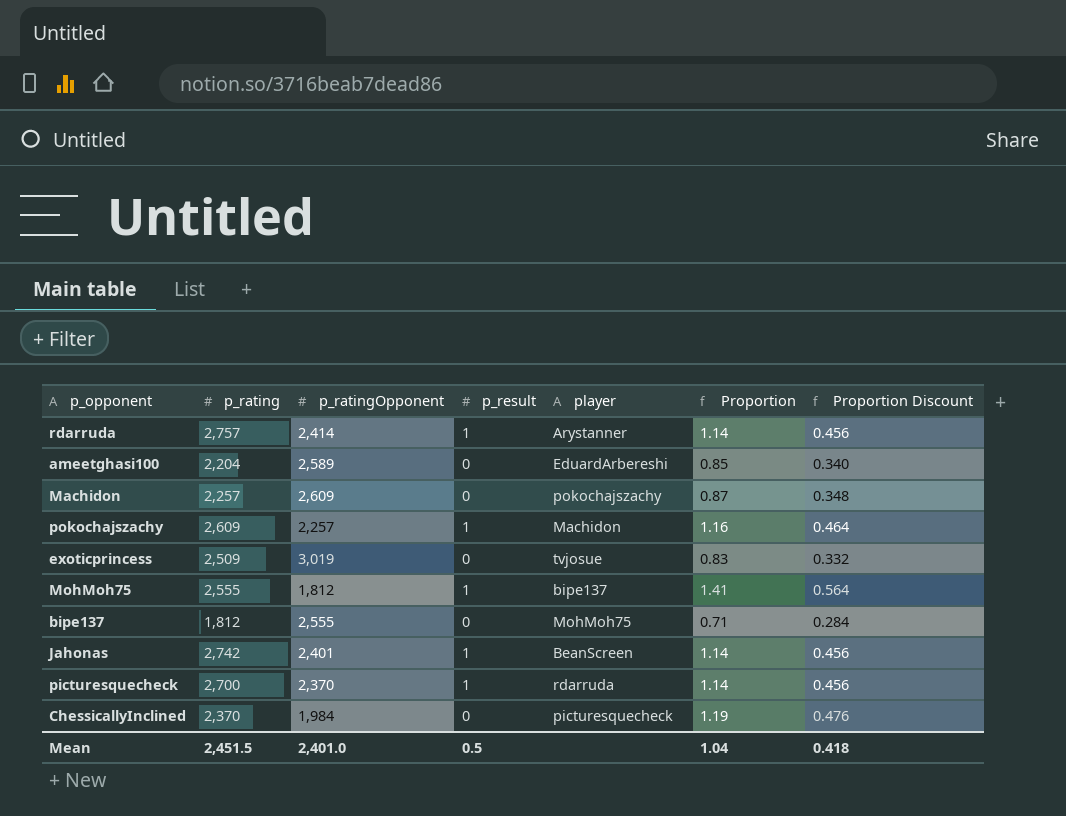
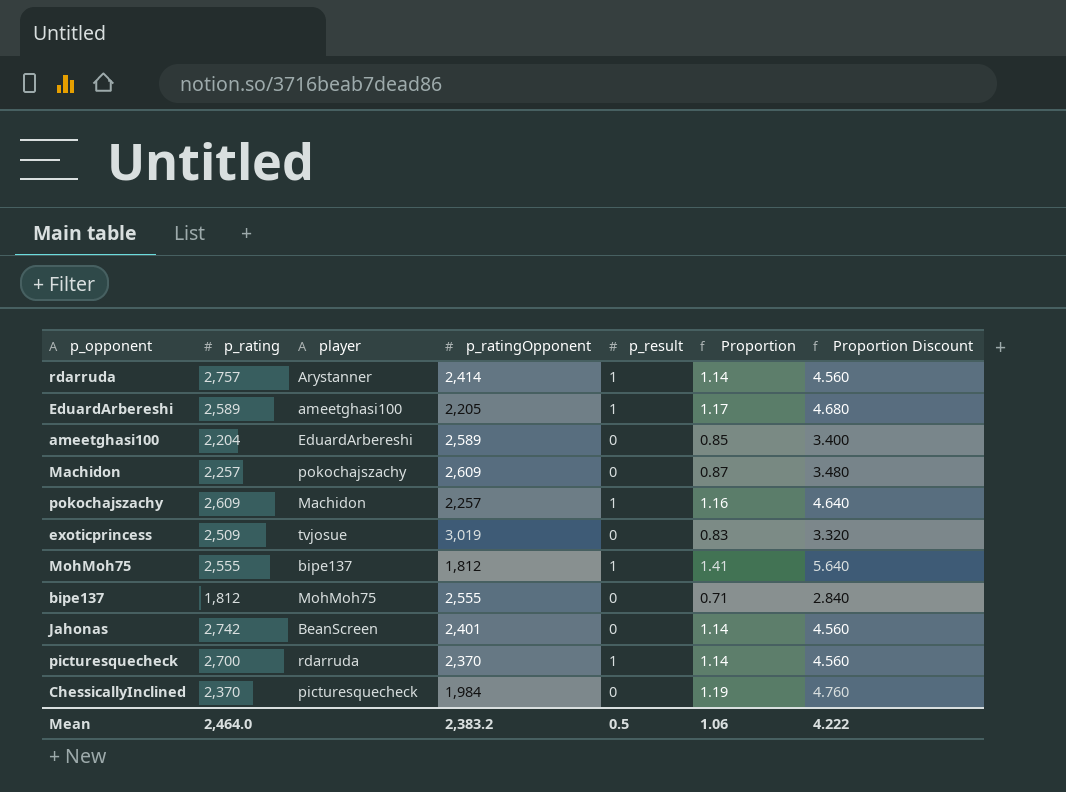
column player | position: 5 -> 3
column Proportion Discount | formula: [Proportion] * 0.4 -> [Proportion] * 4
row EduardArbereshi: none -> 2,589 | ameetghasi100 | 2,205 | 1 | 1.17 | 4.680
Jahonas | p_result: 1 -> 0
Mean | p_rating: 2,451.5 -> 2,464.0
Mean | p_ratingOpponent: 2,401.0 -> 2,383.2
Mean | Proportion: 1.04 -> 1.06
Mean | Proportion Discount: 0.418 -> 4.222

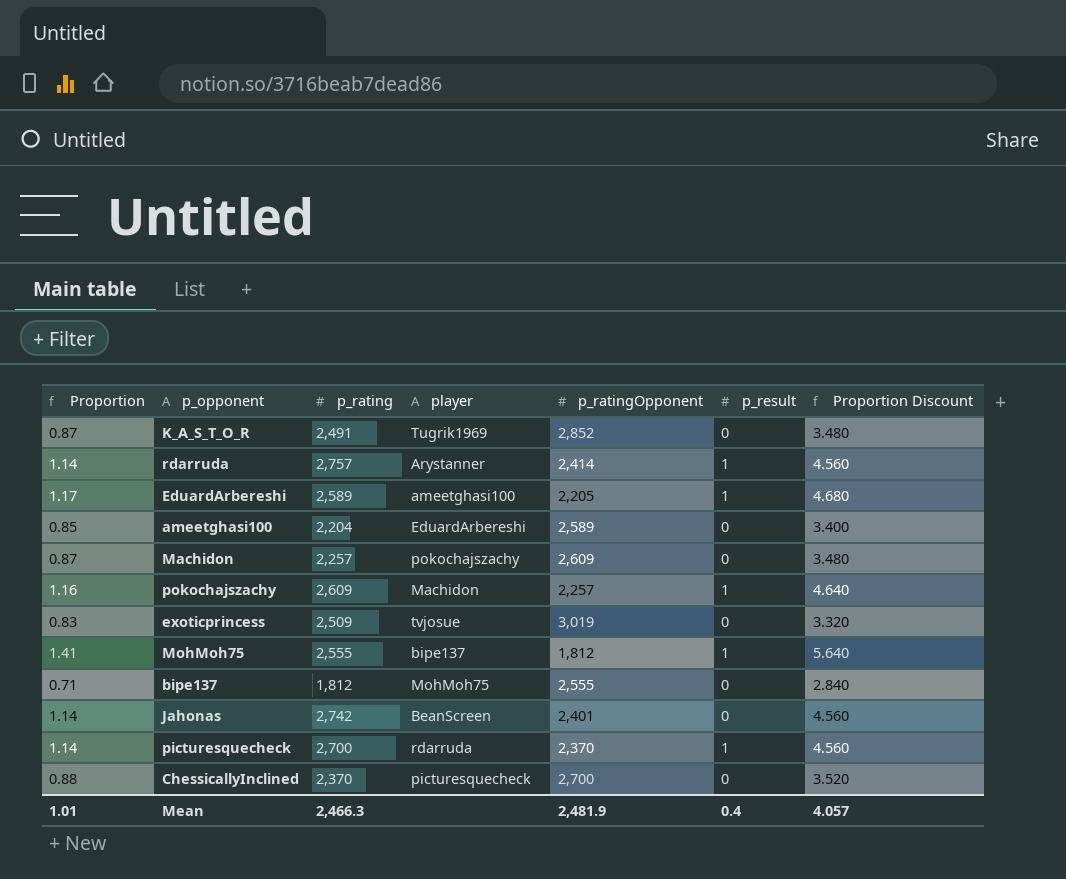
column Proportion | position: 6 -> 1
row K_A_S_T_O_R: none -> 0.87 | 2,491 | Tugrik1969 | 2,852 | 0 | 3.480
ChessicallyInclined | Proportion: 1.19 -> 0.88
ChessicallyInclined | p_ratingOpponent: 1,984 -> 2,700
ChessicallyInclined | Proportion Discount: 4.760 -> 3.520
Mean | Proportion: 1.06 -> 1.01
Mean | p_rating: 2,464.0 -> 2,466.3
Mean | p_ratingOpponent: 2,383.2 -> 2,481.9
Mean | p_result: 0.5 -> 0.4
Mean | Proportion Discount: 4.222 -> 4.057

